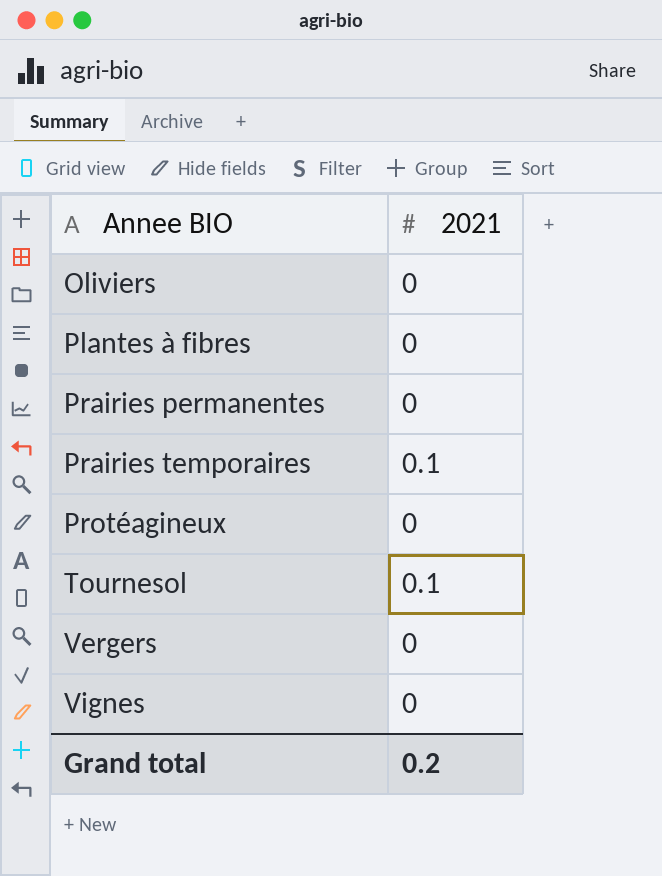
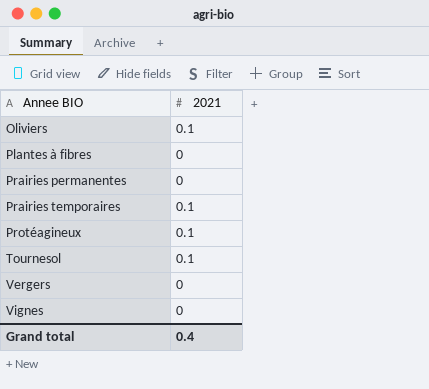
Oliviers | 2021: 0 -> 0.1
Protéagineux | 2021: 0 -> 0.1
Grand total | 2021: 0.2 -> 0.4

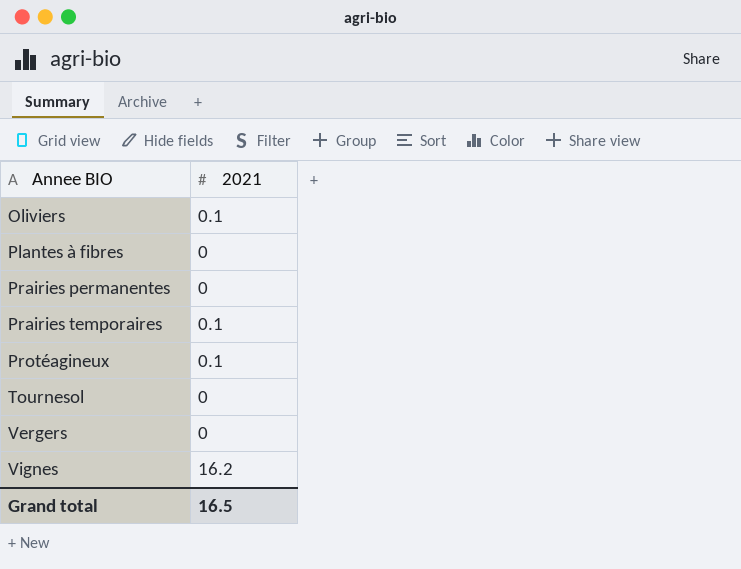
Tournesol | 2021: 0.1 -> 0
Vignes | 2021: 0 -> 16.2
Grand total | 2021: 0.4 -> 16.5

